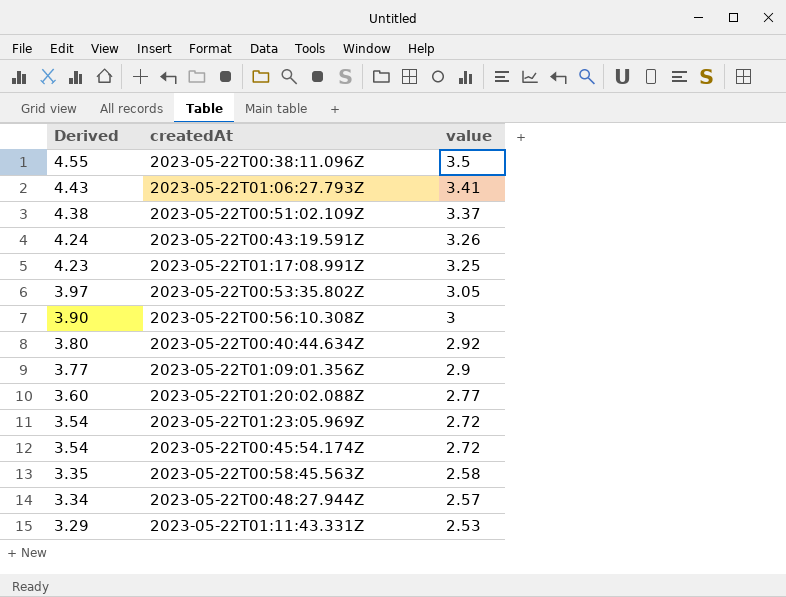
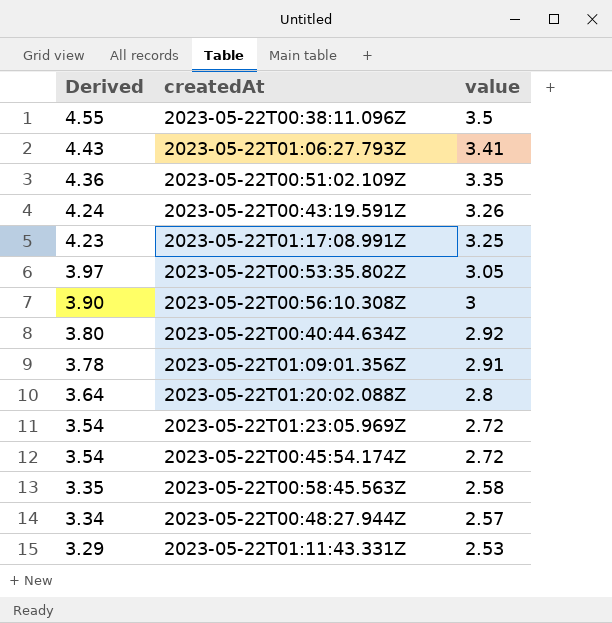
2023-05-22T00:51:02.109Z | Derived: 4.38 -> 4.36
2023-05-22T00:51:02.109Z | value: 3.37 -> 3.35
2023-05-22T01:09:01.356Z | Derived: 3.77 -> 3.78
2023-05-22T01:09:01.356Z | value: 2.9 -> 2.91
2023-05-22T01:20:02.088Z | Derived: 3.60 -> 3.64
2023-05-22T01:20:02.088Z | value: 2.77 -> 2.8

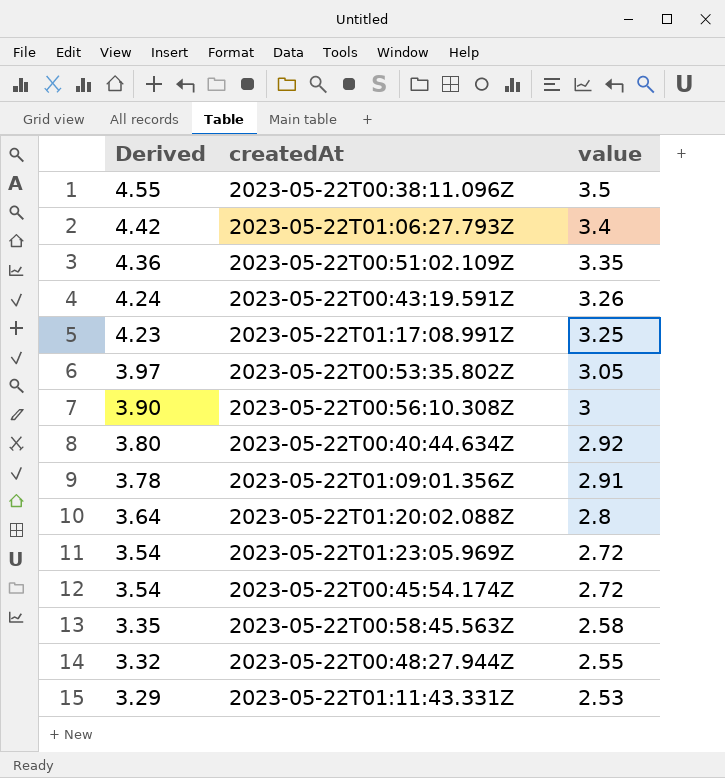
2023-05-22T01:06:27.793Z | Derived: 4.43 -> 4.42
2023-05-22T01:06:27.793Z | value: 3.41 -> 3.4
2023-05-22T00:48:27.944Z | Derived: 3.34 -> 3.32
2023-05-22T00:48:27.944Z | value: 2.57 -> 2.55

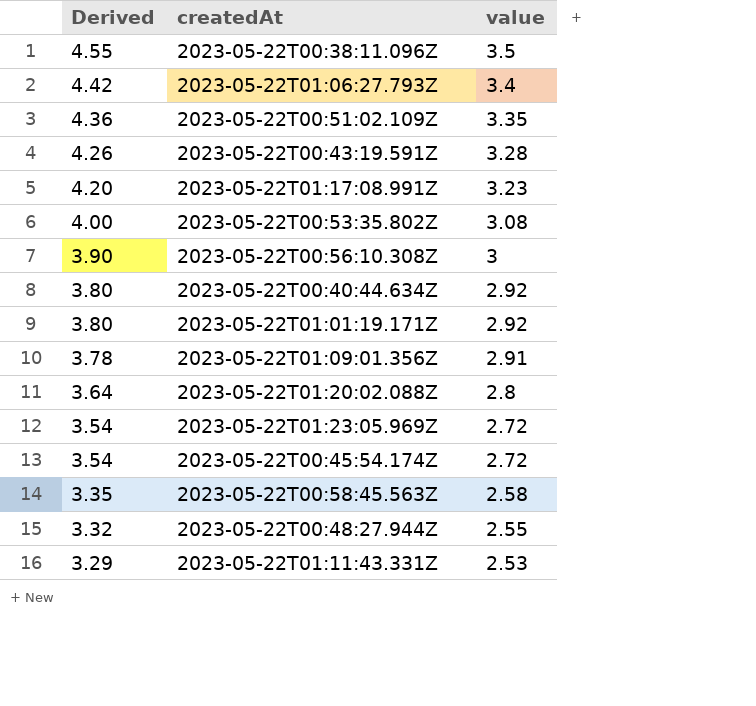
2023-05-22T00:43:19.591Z | Derived: 4.24 -> 4.26
2023-05-22T00:43:19.591Z | value: 3.26 -> 3.28
2023-05-22T01:17:08.991Z | Derived: 4.23 -> 4.20
2023-05-22T01:17:08.991Z | value: 3.25 -> 3.23
2023-05-22T00:53:35.802Z | Derived: 3.97 -> 4.00
2023-05-22T00:53:35.802Z | value: 3.05 -> 3.08
row 2023-05-22T01:01:19.171Z: none -> 3.80 | 2.92

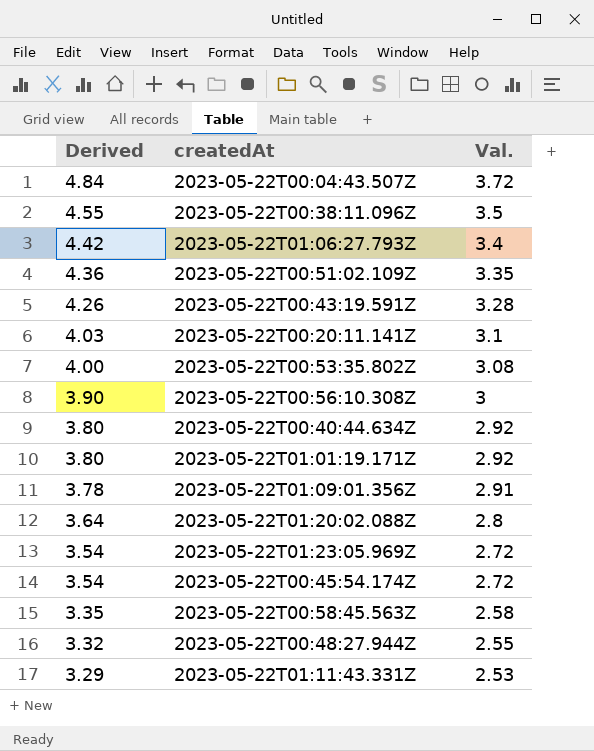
column name: value -> Val.
row 2023-05-22T01:17:08.991Z: 4.20 | 3.23 -> none
row 2023-05-22T00:04:43.507Z: none -> 4.84 | 3.72
row 2023-05-22T00:20:11.141Z: none -> 4.03 | 3.1

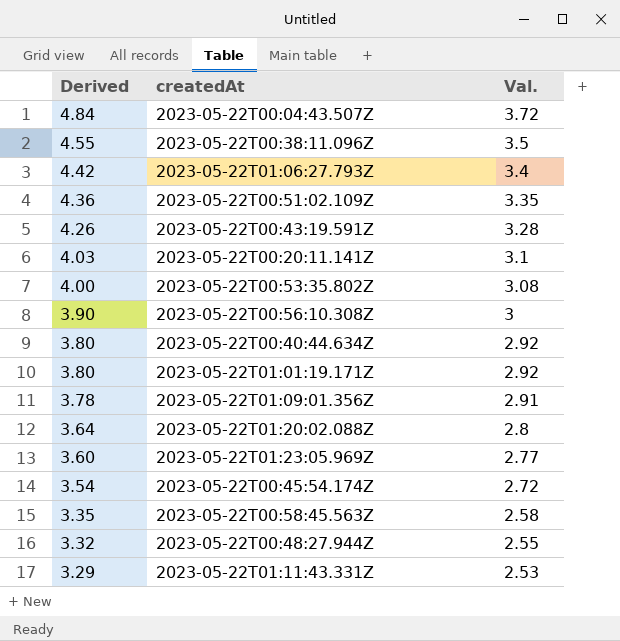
2023-05-22T01:23:05.969Z | Derived: 3.54 -> 3.60
2023-05-22T01:23:05.969Z | Val.: 2.72 -> 2.77

